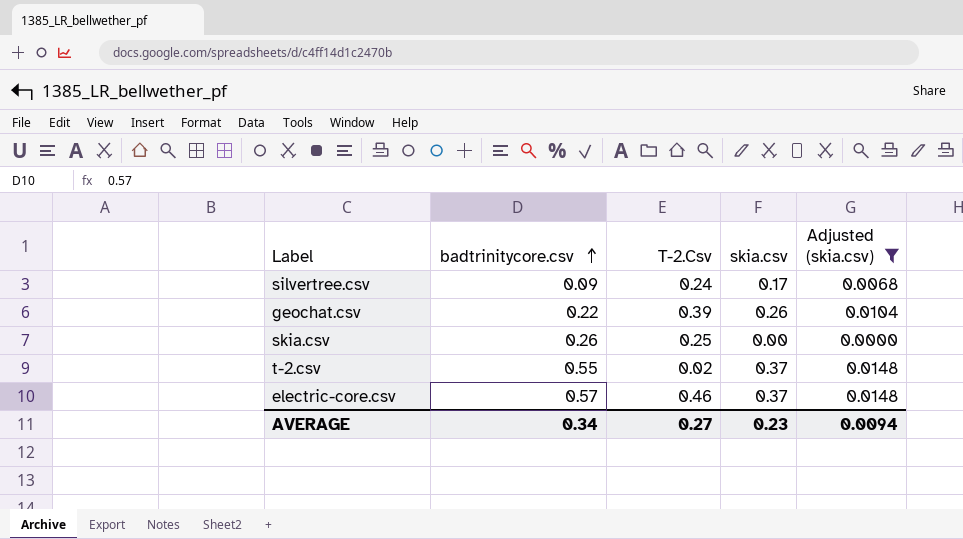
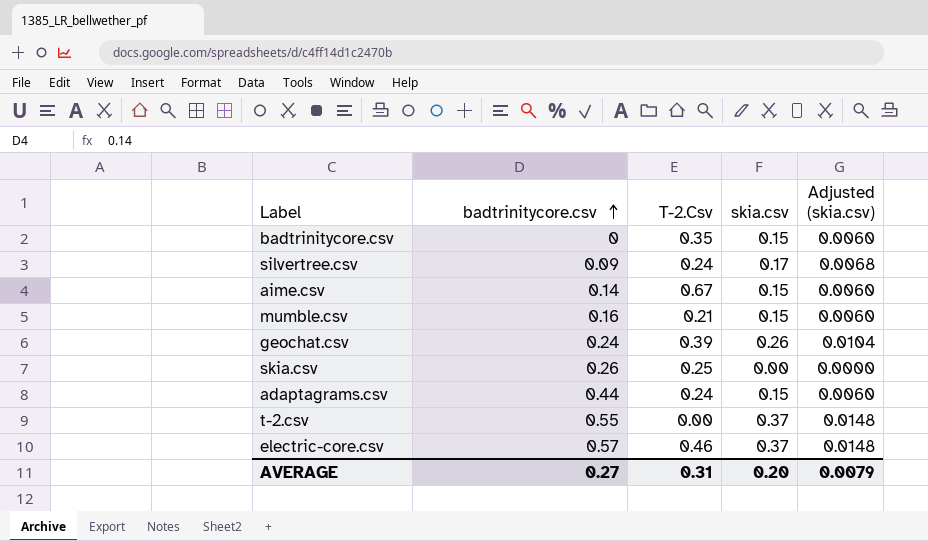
filter: Adjusted (skia.csv) != 0.0060 -> none
geochat.csv | badtrinitycore.csv: 0.22 -> 0.24
t-2.csv | T-2.Csv: 0.02 -> 0.00
AVERAGE | badtrinitycore.csv: 0.34 -> 0.27
AVERAGE | T-2.Csv: 0.27 -> 0.31
AVERAGE | skia.csv: 0.23 -> 0.20
AVERAGE | Adjusted (skia.csv): 0.0094 -> 0.0079

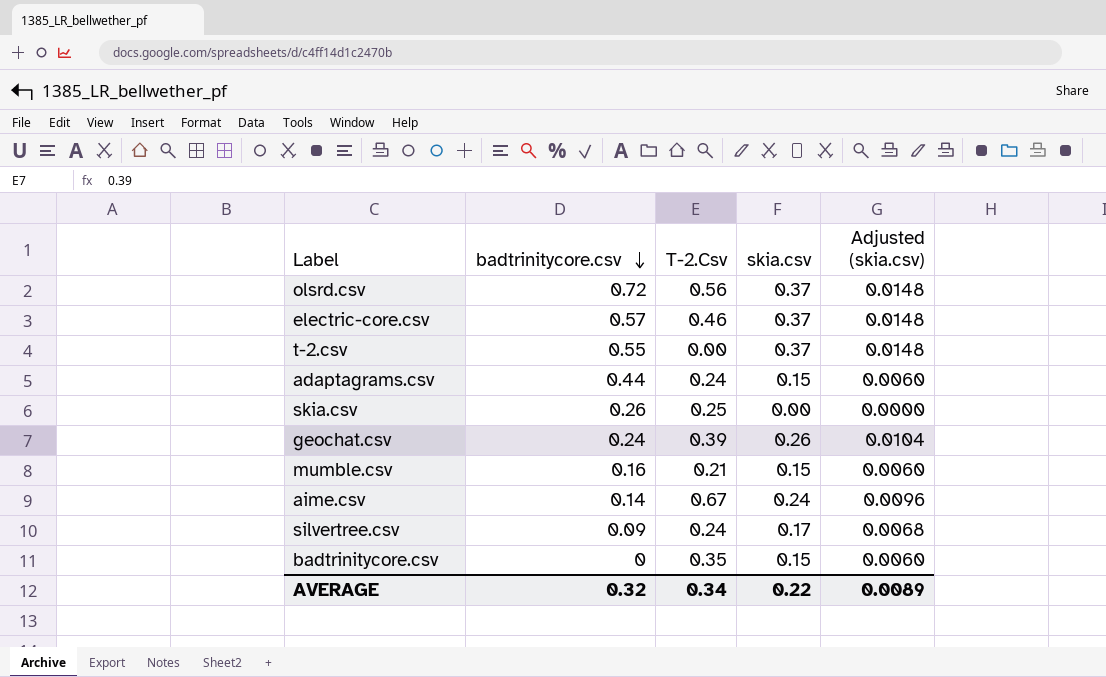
row order: badtrinitycore.csv ascending -> badtrinitycore.csv descending
row olsrd.csv: none -> 0.72 | 0.56 | 0.37 | 0.0148
aime.csv | skia.csv: 0.15 -> 0.24
aime.csv | Adjusted (skia.csv): 0.0060 -> 0.0096
AVERAGE | badtrinitycore.csv: 0.27 -> 0.32
AVERAGE | T-2.Csv: 0.31 -> 0.34
AVERAGE | skia.csv: 0.20 -> 0.22
AVERAGE | Adjusted (skia.csv): 0.0079 -> 0.0089

